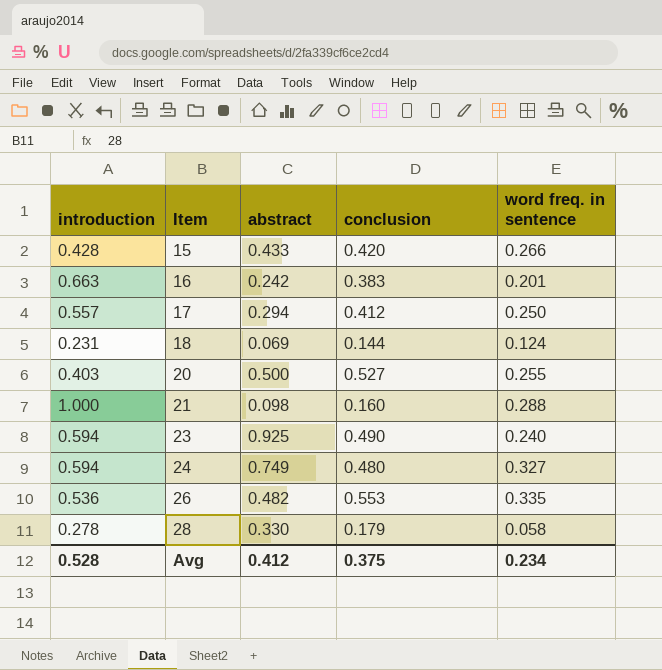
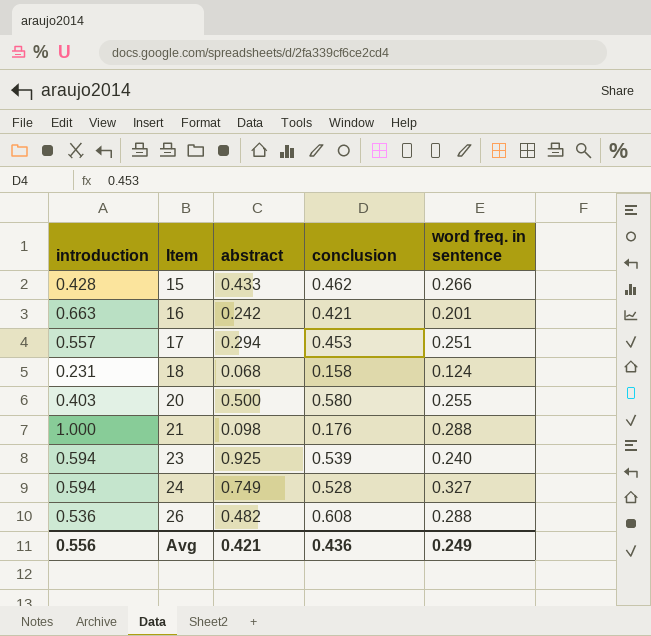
row 28: 0.278 | 0.330 | 0.179 | 0.058 -> none
15 | conclusion: 0.420 -> 0.462
16 | conclusion: 0.383 -> 0.421
17 | conclusion: 0.412 -> 0.453
17 | word freq. in sentence: 0.250 -> 0.251
18 | abstract: 0.069 -> 0.068
18 | conclusion: 0.144 -> 0.158
20 | conclusion: 0.527 -> 0.580
21 | conclusion: 0.160 -> 0.176
23 | conclusion: 0.490 -> 0.539
24 | conclusion: 0.480 -> 0.528
26 | conclusion: 0.553 -> 0.608
26 | word freq. in sentence: 0.335 -> 0.288
Avg | introduction: 0.528 -> 0.556
Avg | abstract: 0.412 -> 0.421
Avg | conclusion: 0.375 -> 0.436
Avg | word freq. in sentence: 0.234 -> 0.249

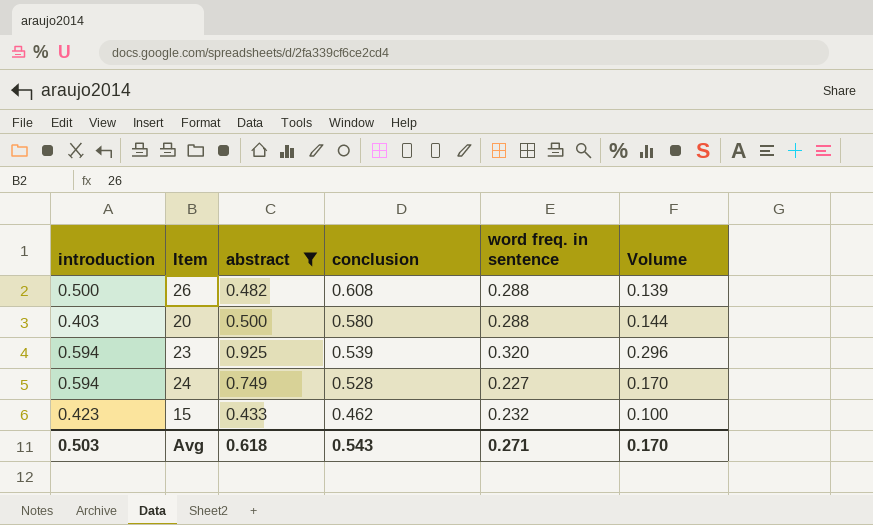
filter: none -> abstract >= 0.433
row order: Item ascending -> conclusion descending
column Volume | formula: none -> [abstract] * [word freq. in sentence]
26 | introduction: 0.536 -> 0.500
20 | word freq. in sentence: 0.255 -> 0.288
23 | word freq. in sentence: 0.240 -> 0.320
24 | word freq. in sentence: 0.327 -> 0.227
15 | introduction: 0.428 -> 0.423
15 | word freq. in sentence: 0.266 -> 0.232
Avg | introduction: 0.556 -> 0.503
Avg | abstract: 0.421 -> 0.618
Avg | conclusion: 0.436 -> 0.543
Avg | word freq. in sentence: 0.249 -> 0.271

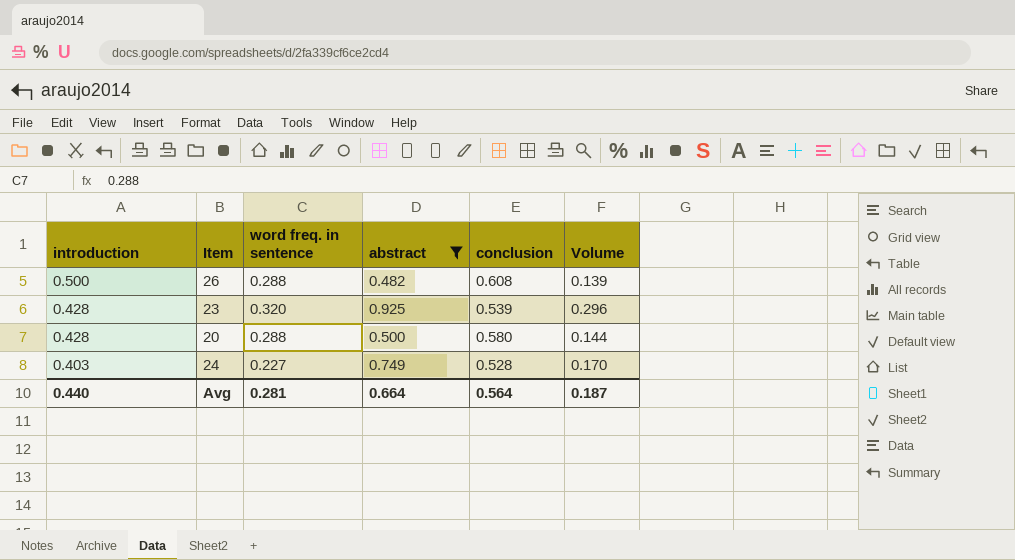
row order: conclusion descending -> introduction descending
column word freq. in sentence | position: 5 -> 3
row 15: 0.423 | 0.433 | 0.462 | 0.232 | 0.100 -> none
23 | introduction: 0.594 -> 0.428
20 | introduction: 0.403 -> 0.428
24 | introduction: 0.594 -> 0.403
Avg | introduction: 0.503 -> 0.440
Avg | word freq. in sentence: 0.271 -> 0.281
Avg | abstract: 0.618 -> 0.664
Avg | conclusion: 0.543 -> 0.564
Avg | Volume: 0.170 -> 0.187

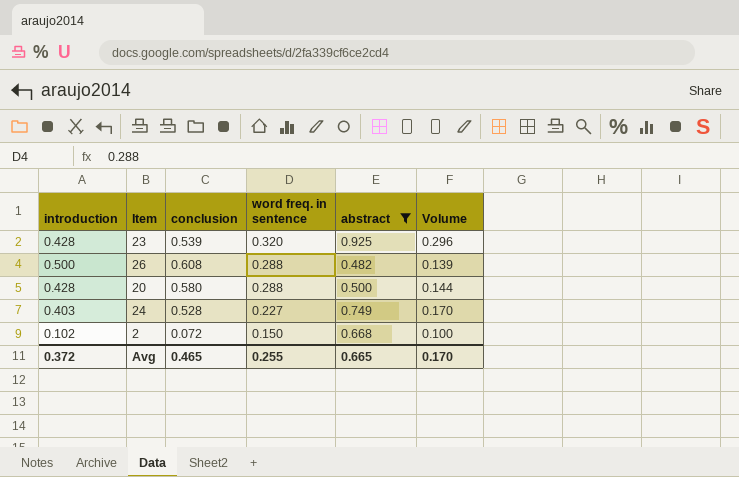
row order: introduction descending -> word freq. in sentence descending
column conclusion | position: 5 -> 3
row 2: none -> 0.102 | 0.072 | 0.150 | 0.668 | 0.100
Avg | introduction: 0.440 -> 0.372
Avg | conclusion: 0.564 -> 0.465
Avg | word freq. in sentence: 0.281 -> 0.255
Avg | abstract: 0.664 -> 0.665
Avg | Volume: 0.187 -> 0.170

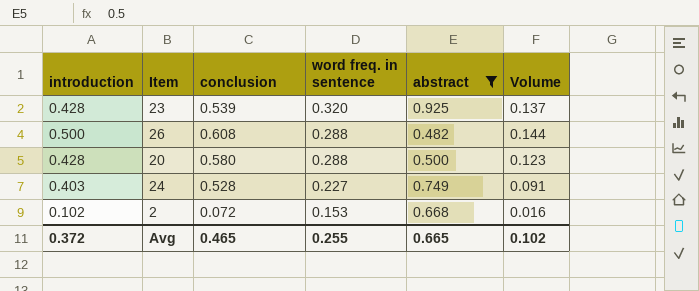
column Volume | formula: [word freq. in sentence] * [abstract] -> [introduction] * [word freq. in sentence]
2 | word freq. in sentence: 0.150 -> 0.153
Avg | Volume: 0.170 -> 0.102

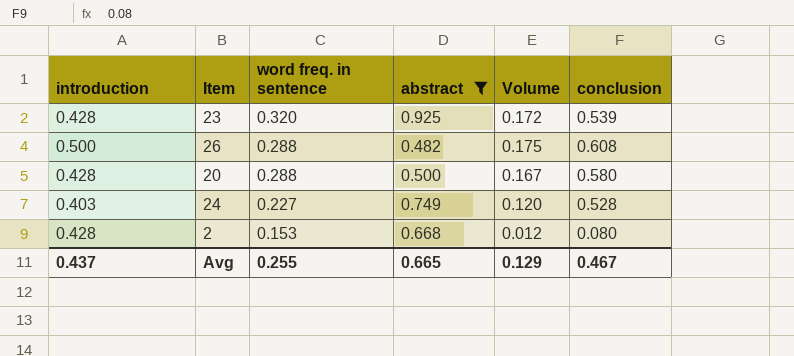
column Volume | formula: [introduction] * [word freq. in sentence] -> [word freq. in sentence] * [conclusion]
column conclusion | position: 3 -> 6
2 | introduction: 0.102 -> 0.428
2 | conclusion: 0.072 -> 0.080
Avg | introduction: 0.372 -> 0.437
Avg | Volume: 0.102 -> 0.129
Avg | conclusion: 0.465 -> 0.467

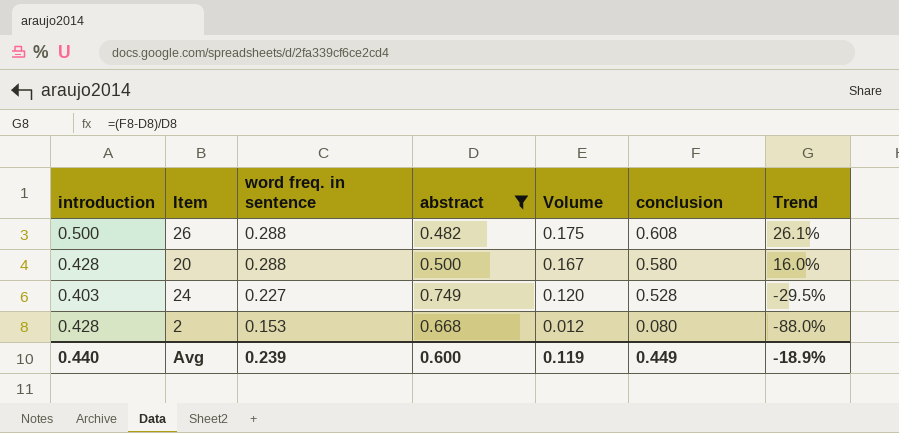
column Trend | formula: none -> ([conclusion] - [abstract]) / [abstract]
row 23: 0.428 | 0.320 | 0.925 | 0.172 | 0.539 -> none
Avg | introduction: 0.437 -> 0.440
Avg | word freq. in sentence: 0.255 -> 0.239
Avg | abstract: 0.665 -> 0.600
Avg | Volume: 0.129 -> 0.119
Avg | conclusion: 0.467 -> 0.449

